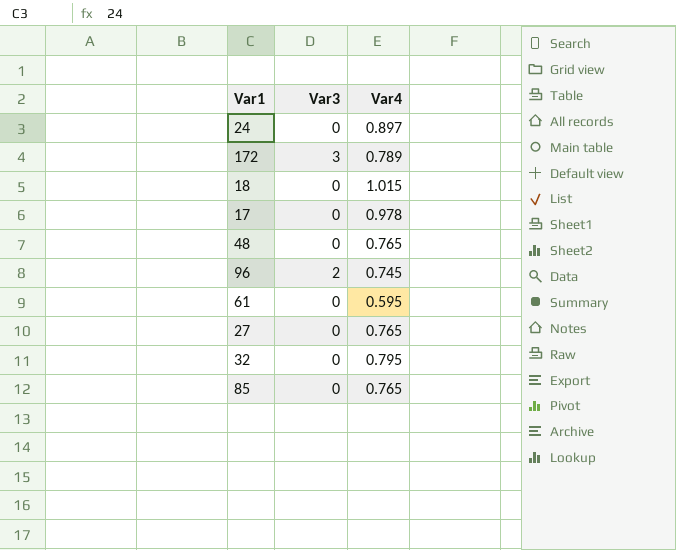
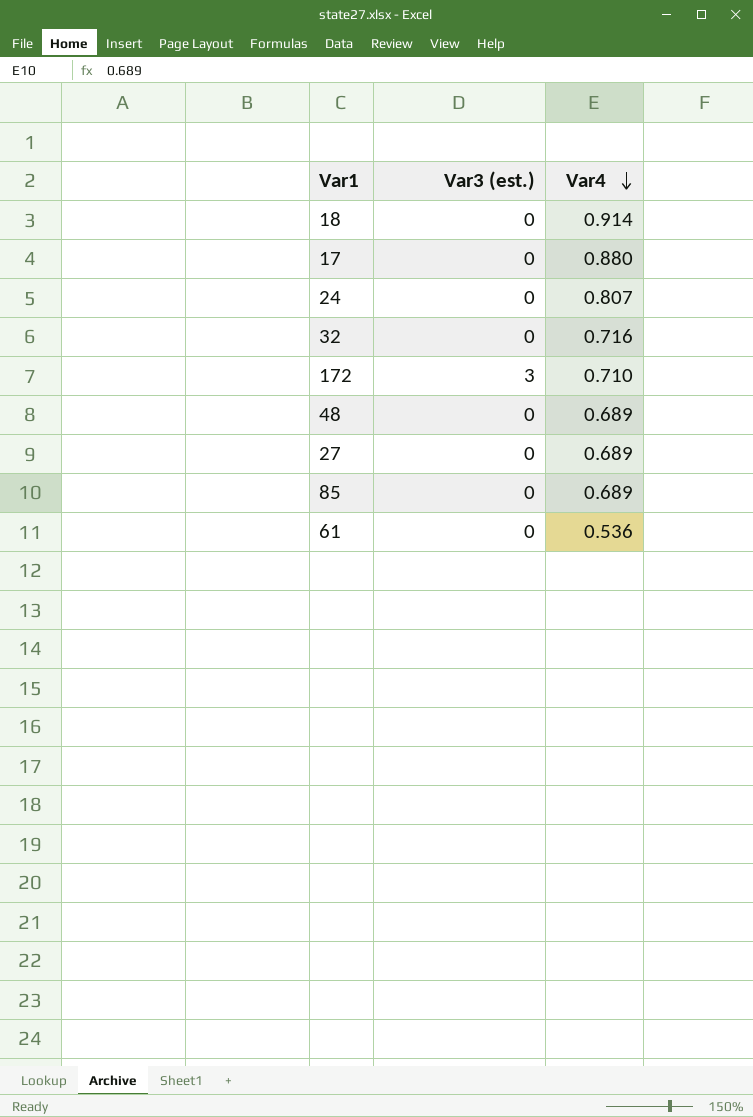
row order: none -> Var4 descending
column name: Var3 -> Var3 (est.)
row 96: 2 | 0.745 -> none
18 | Var4: 1.015 -> 0.914
17 | Var4: 0.978 -> 0.880
24 | Var4: 0.897 -> 0.807
32 | Var4: 0.795 -> 0.716
172 | Var4: 0.789 -> 0.710
48 | Var4: 0.765 -> 0.689
27 | Var4: 0.765 -> 0.689
85 | Var4: 0.765 -> 0.689
61 | Var4: 0.595 -> 0.536

